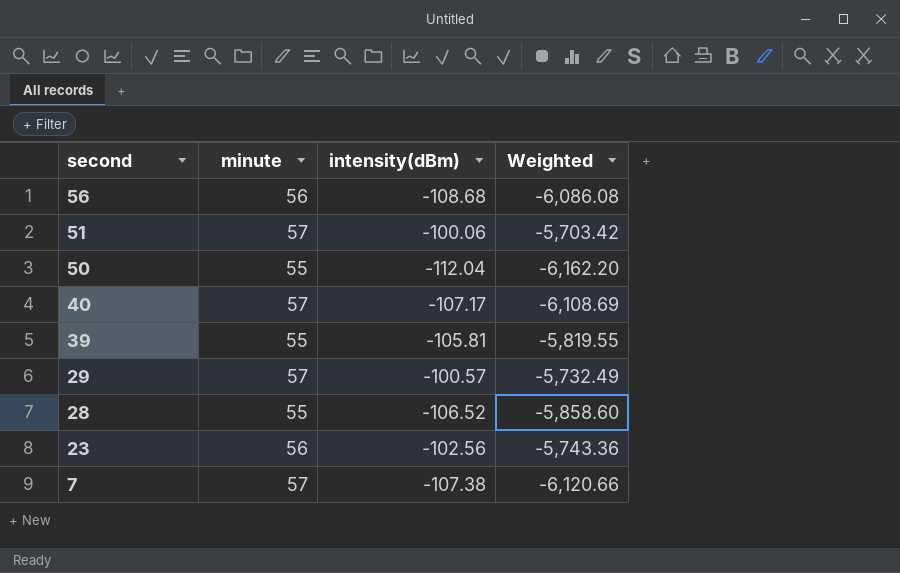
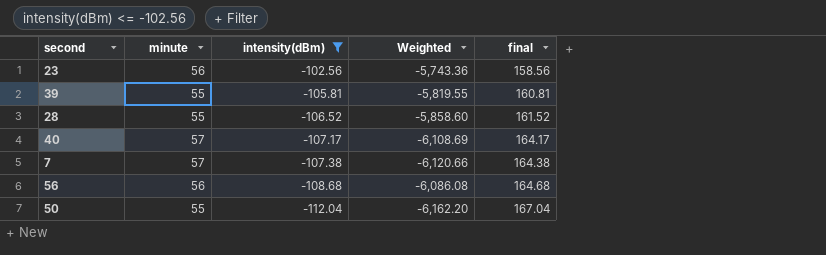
filter: none -> intensity(dBm) <= -102.56
row order: second descending -> intensity(dBm) descending
column final | formula: none -> [minute] - [intensity(dBm)]

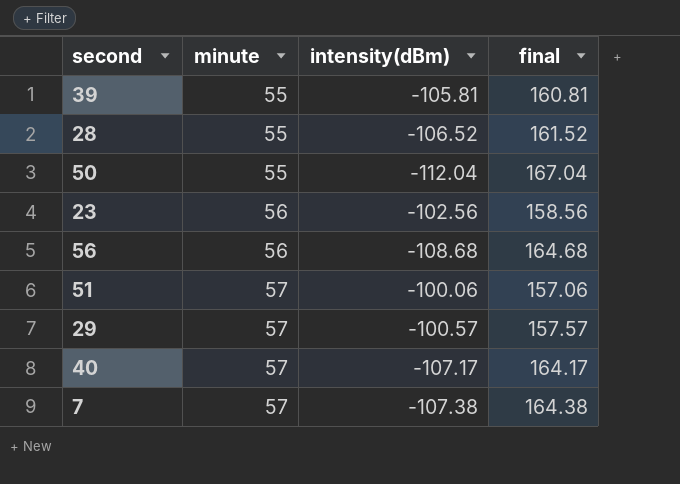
filter: intensity(dBm) <= -102.56 -> none
row order: intensity(dBm) descending -> minute ascending
column Weighted | formula: [minute] * [intensity(dBm)] -> none

